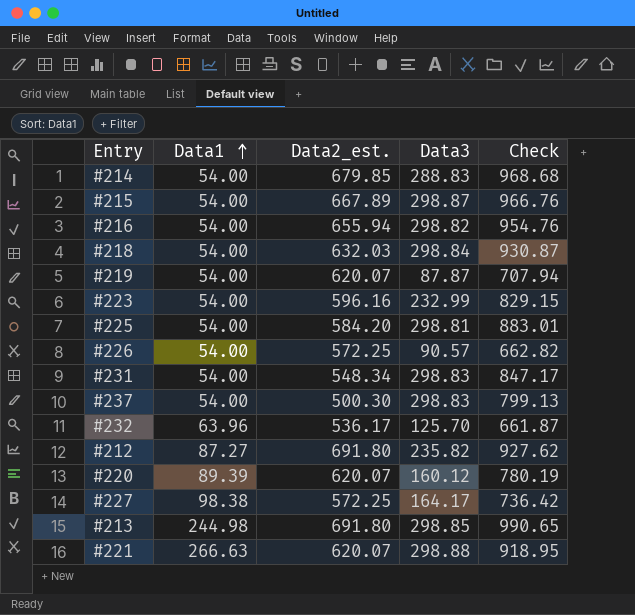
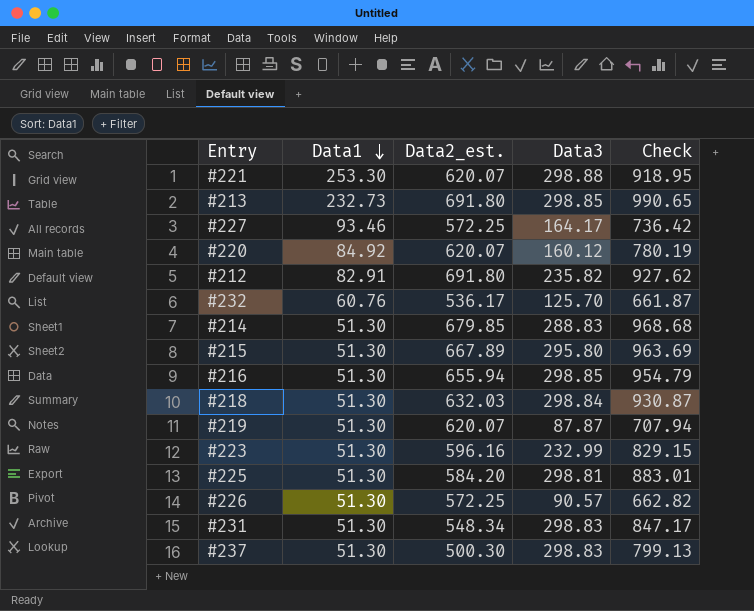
row order: Data1 ascending -> Data1 descending
#221 | Data1: 266.63 -> 253.30
#213 | Data1: 244.98 -> 232.73
#227 | Data1: 98.38 -> 93.46
#220 | Data1: 89.39 -> 84.92
#212 | Data1: 87.27 -> 82.91
#232 | Data1: 63.96 -> 60.76
#214 | Data1: 54.00 -> 51.30
#215 | Data1: 54.00 -> 51.30
#215 | Data3: 298.87 -> 295.80
#215 | Check: 966.76 -> 963.69
#216 | Data1: 54.00 -> 51.30
#216 | Data3: 298.82 -> 298.85
#216 | Check: 954.76 -> 954.79
#218 | Data1: 54.00 -> 51.30
#219 | Data1: 54.00 -> 51.30
#223 | Data1: 54.00 -> 51.30
#225 | Data1: 54.00 -> 51.30
#226 | Data1: 54.00 -> 51.30
#231 | Data1: 54.00 -> 51.30
#237 | Data1: 54.00 -> 51.30

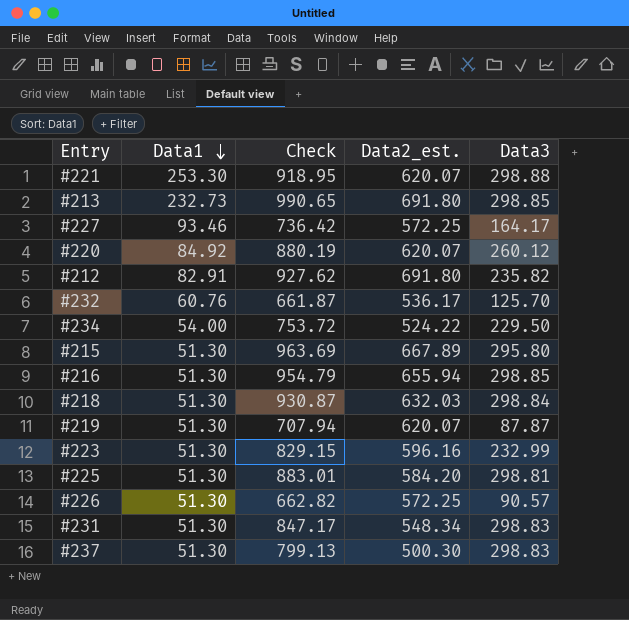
column Check | position: 5 -> 3
row #214: 51.30 | 679.85 | 288.83 | 968.68 -> none
#220 | Check: 780.19 -> 880.19
#220 | Data3: 160.12 -> 260.12
row #234: none -> 54.00 | 753.72 | 524.22 | 229.50

